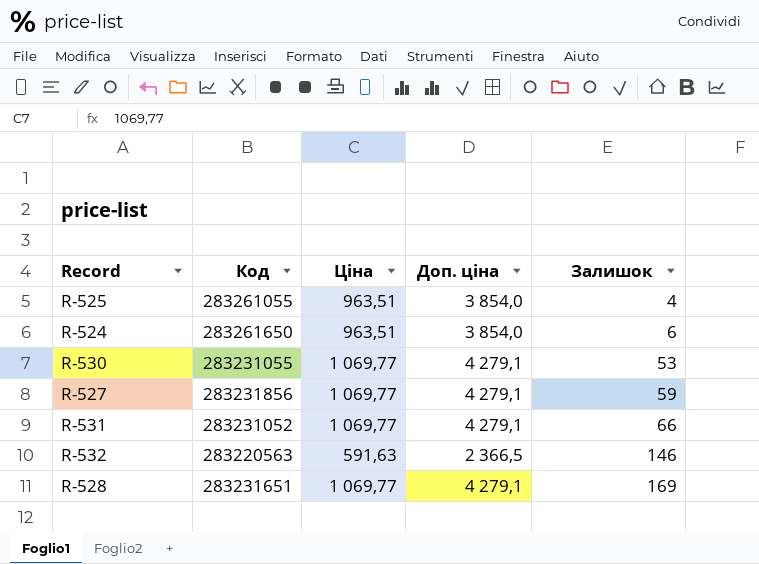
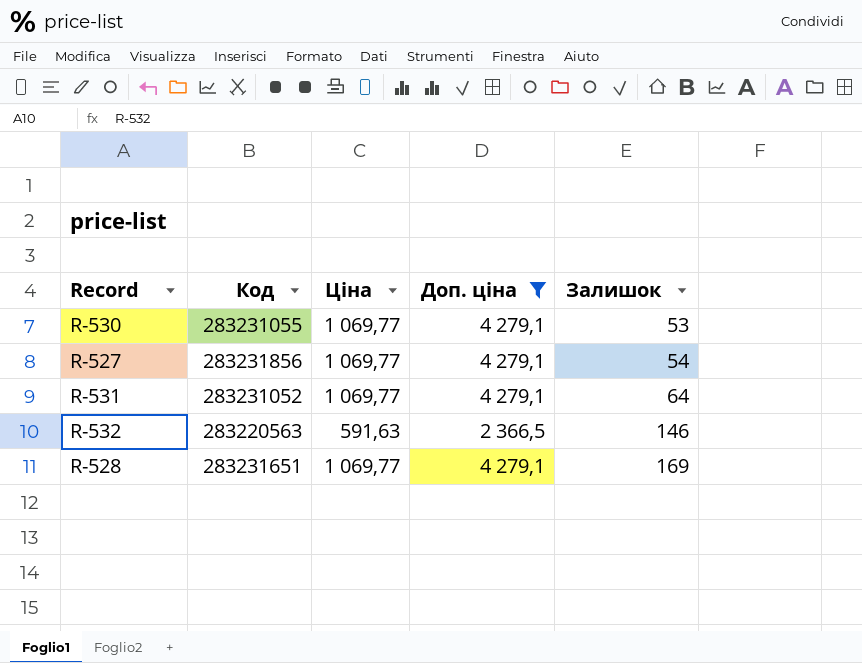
filter: none -> Доп. ціна != 3 854,0
R-527 | Залишок: 59 -> 54
R-531 | Залишок: 66 -> 64

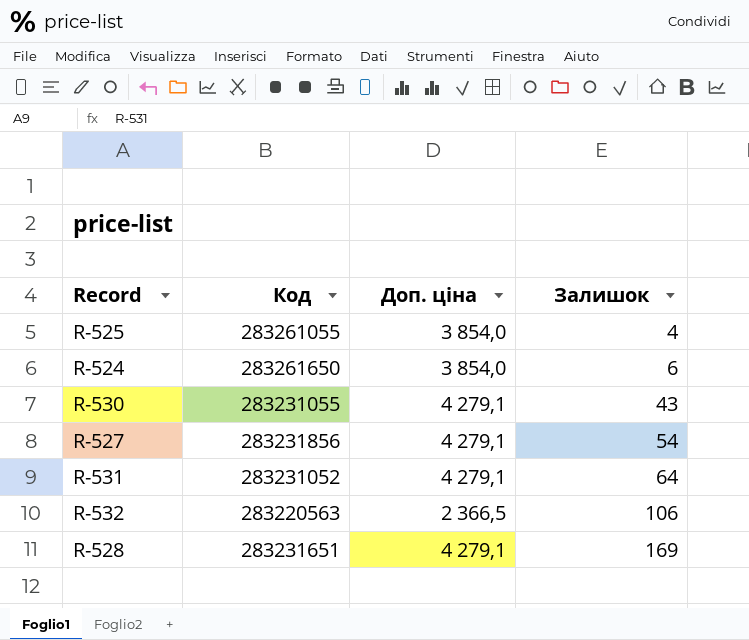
filter: Доп. ціна != 3 854,0 -> none
column Ціна | position: 3 -> none
R-530 | Залишок: 53 -> 43
R-532 | Залишок: 146 -> 106

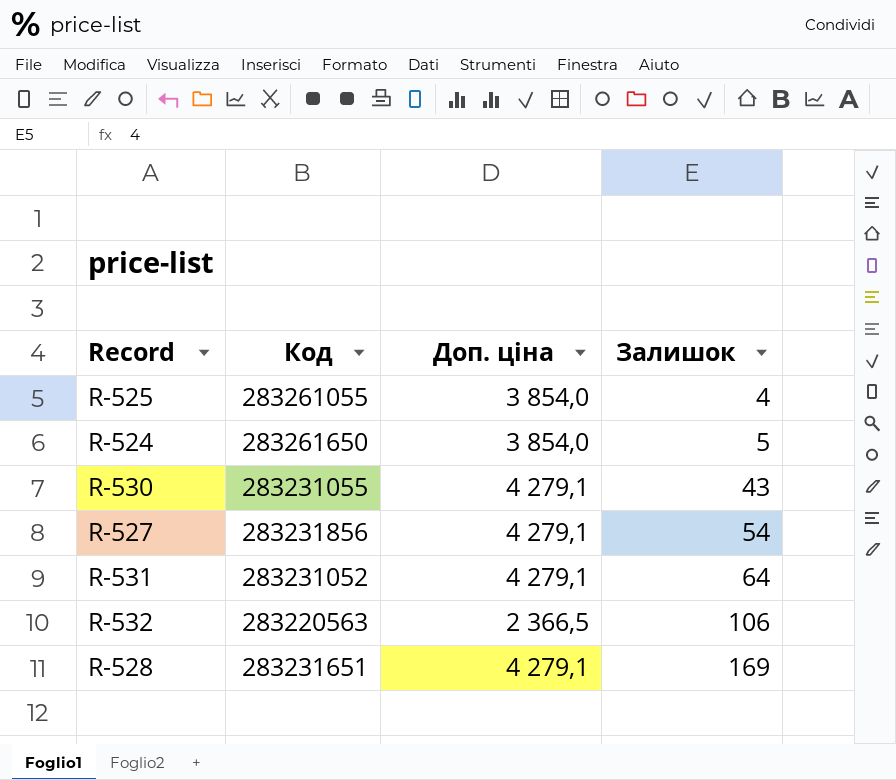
R-524 | Залишок: 6 -> 5

